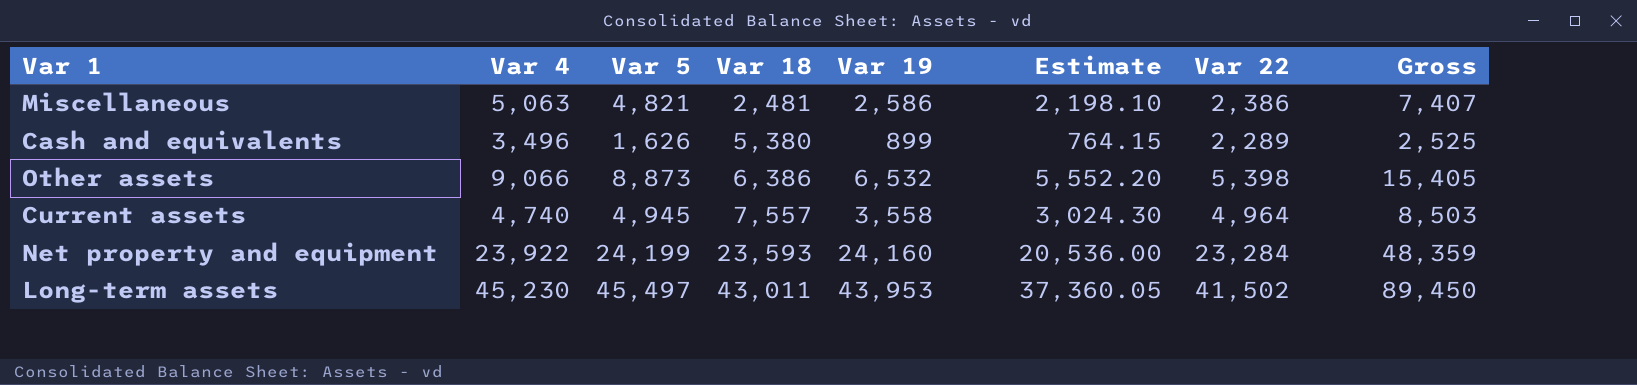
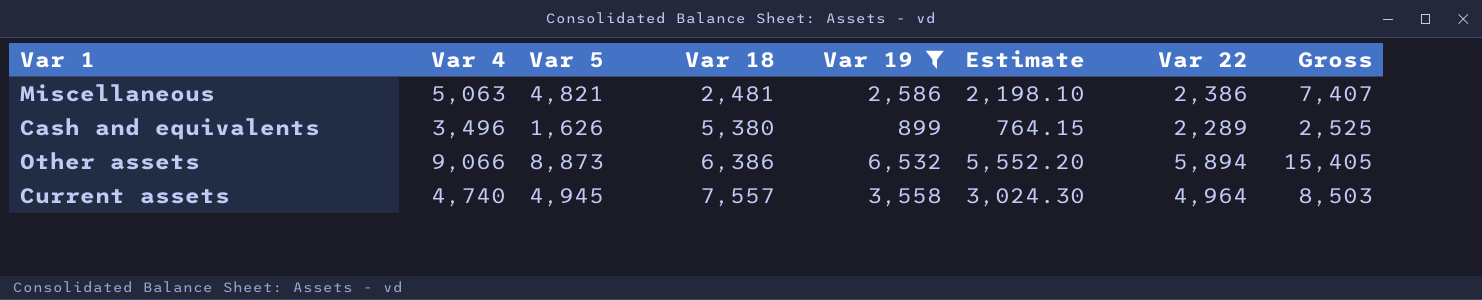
filter: none -> Var 19 <= 6,532
Other assets | Var 22: 5,398 -> 5,894

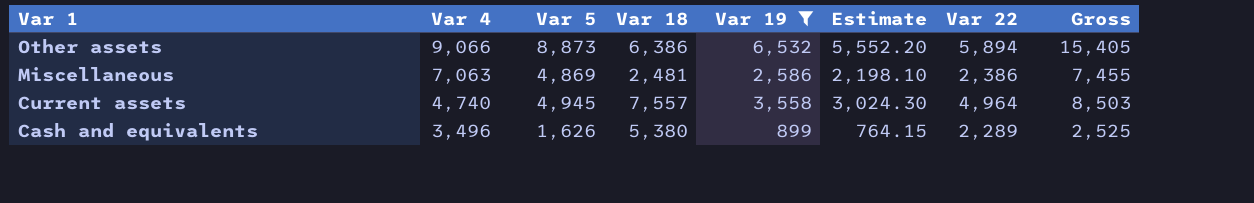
row order: Var 18 ascending -> Var 1 descending
Miscellaneous | Var 4: 5,063 -> 7,063
Miscellaneous | Var 5: 4,821 -> 4,869
Miscellaneous | Gross: 7,407 -> 7,455

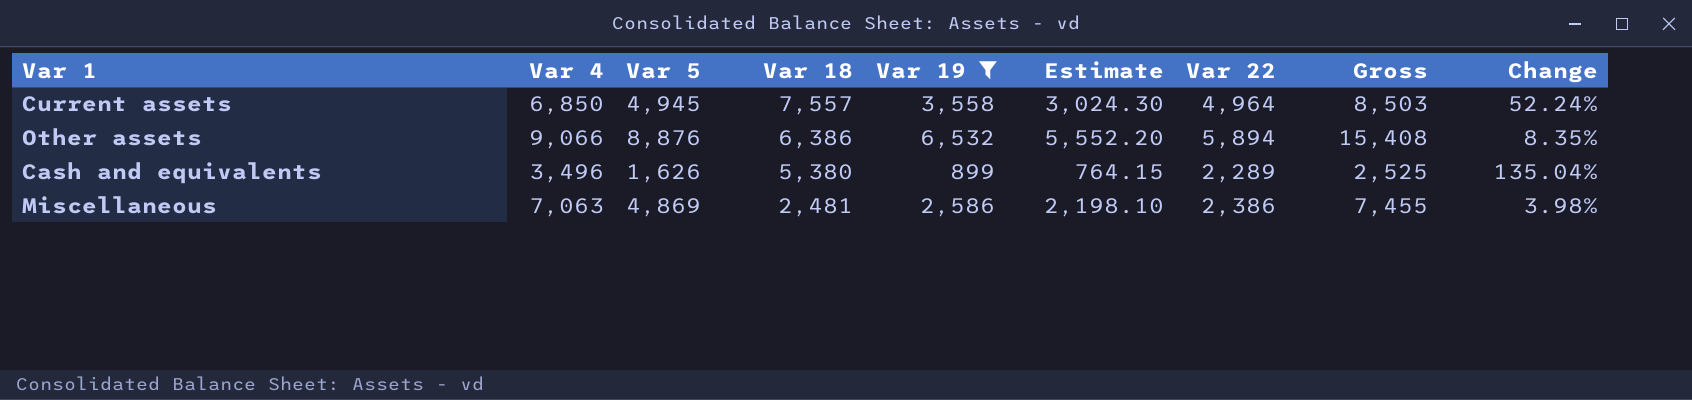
row order: Var 1 descending -> Var 18 descending
column Change | formula: none -> ([Var 18] - [Var 22]) / [Var 22]
Current assets | Var 4: 4,740 -> 6,850
Other assets | Var 5: 8,873 -> 8,876
Other assets | Gross: 15,405 -> 15,408

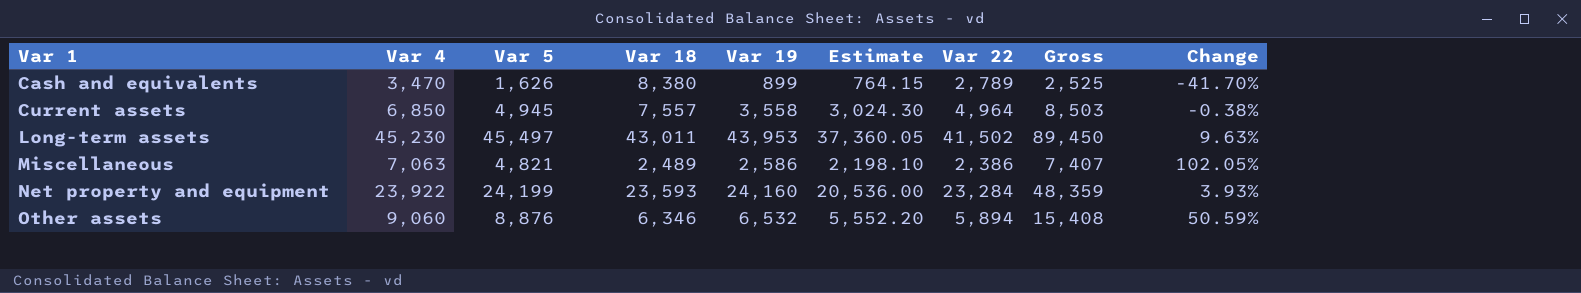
filter: Var 19 <= 6,532 -> none
row order: Var 18 descending -> Var 1 ascending
column Change | formula: ([Var 18] - [Var 22]) / [Var 22] -> ([Var 5] - [Var 22]) / [Var 22]
Cash and equivalents | Var 4: 3,496 -> 3,470
Cash and equivalents | Var 18: 5,380 -> 8,380
Cash and equivalents | Var 22: 2,289 -> 2,789
Miscellaneous | Var 5: 4,869 -> 4,821
Miscellaneous | Var 18: 2,481 -> 2,489
Miscellaneous | Gross: 7,455 -> 7,407
Other assets | Var 4: 9,066 -> 9,060
Other assets | Var 18: 6,386 -> 6,346

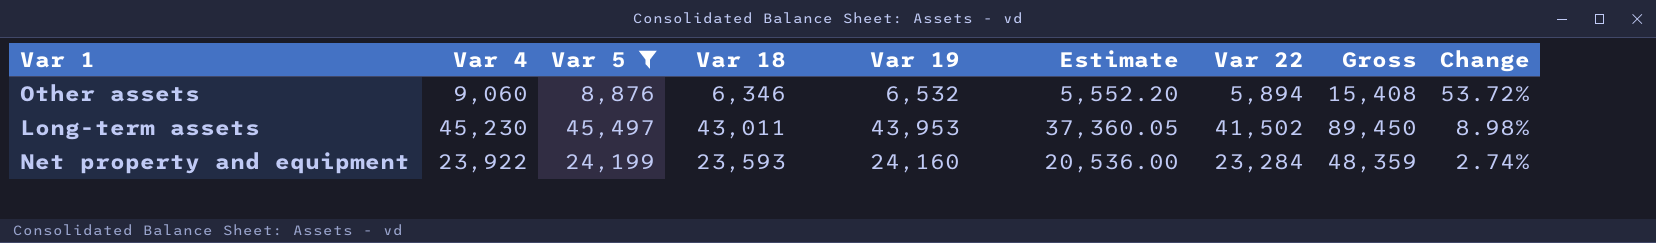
filter: none -> Var 5 >= 8,876
row order: Var 1 ascending -> Change descending
column Change | formula: ([Var 5] - [Var 22]) / [Var 22] -> ([Var 4] - [Var 22]) / [Var 22]

